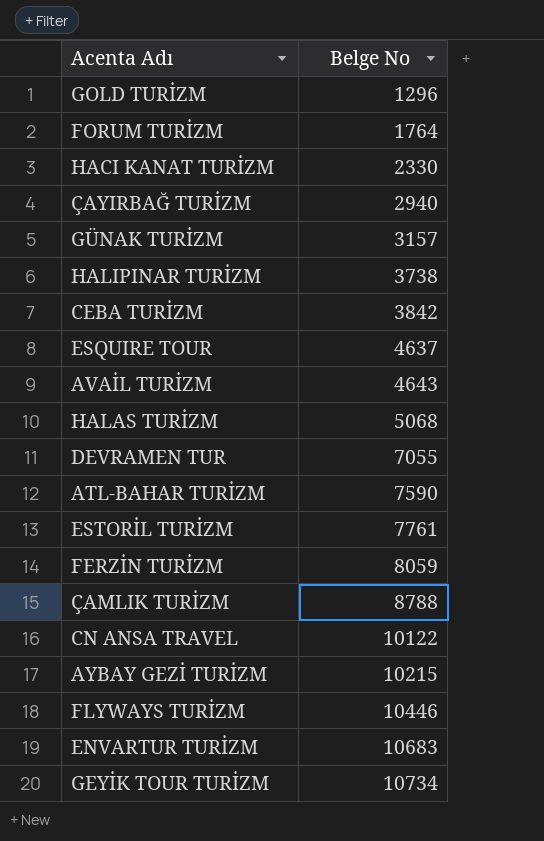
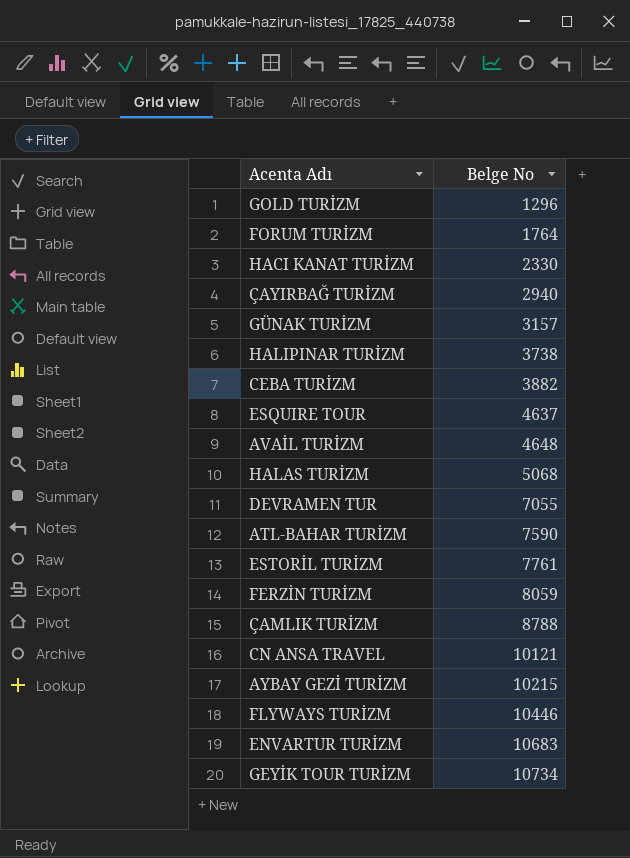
CEBA TURİZM | Belge No: 3842 -> 3882
AVAİL TURİZM | Belge No: 4643 -> 4648
CN ANSA TRAVEL | Belge No: 10122 -> 10121

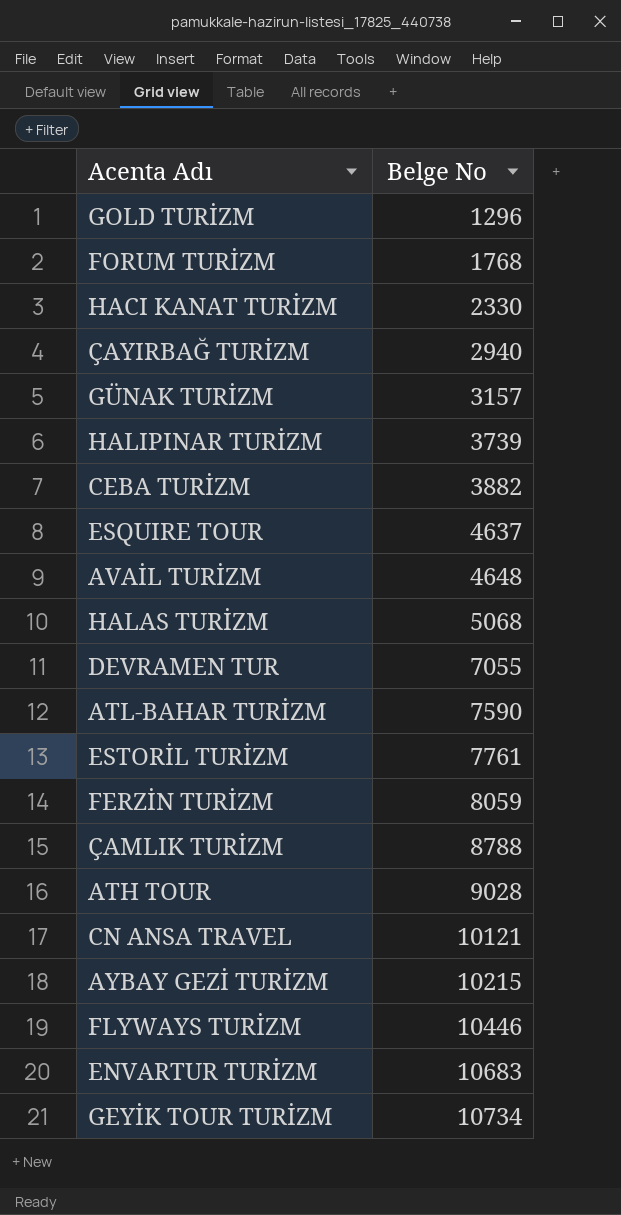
FORUM TURİZM | Belge No: 1764 -> 1768
HALIPINAR TURİZM | Belge No: 3738 -> 3739
row ATH TOUR: none -> 9028

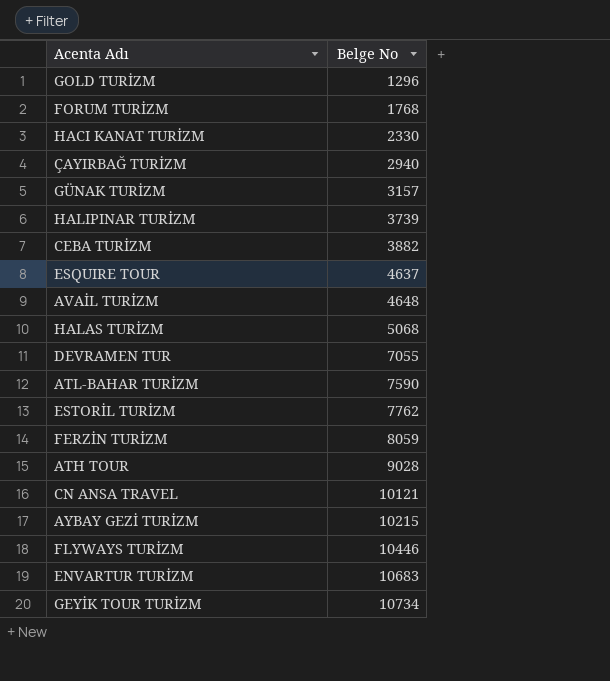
row ÇAMLIK TURİZM: 8788 -> none
ESTORİL TURİZM | Belge No: 7761 -> 7762

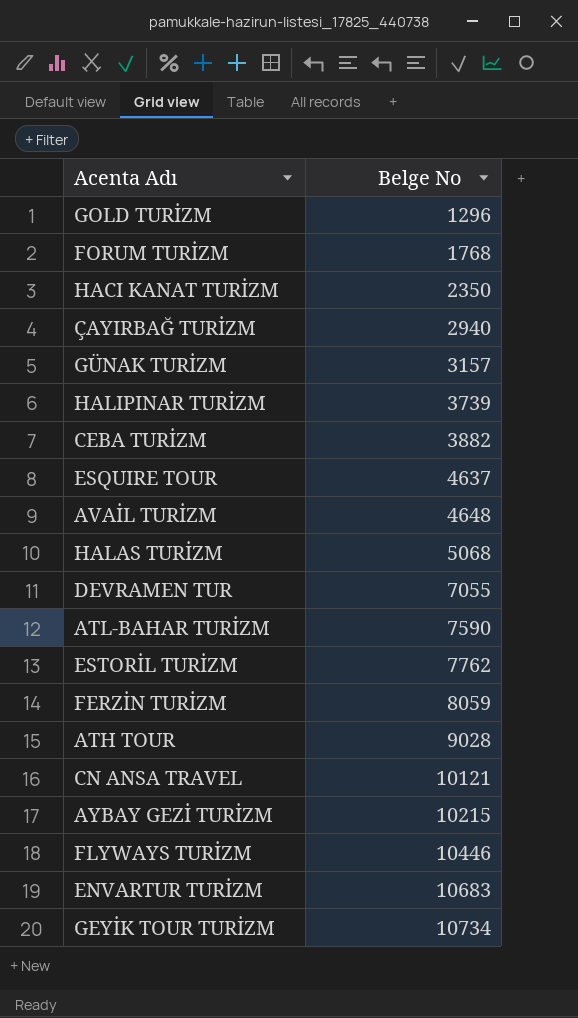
HACI KANAT TURİZM | Belge No: 2330 -> 2350

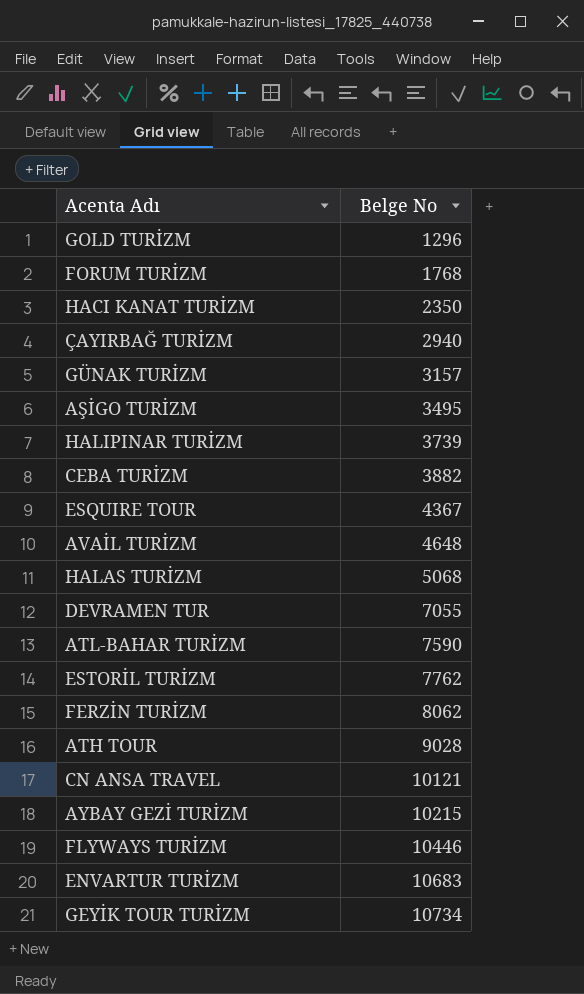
row AŞİGO TURİZM: none -> 3495
ESQUIRE TOUR | Belge No: 4637 -> 4367
FERZİN TURİZM | Belge No: 8059 -> 8062

